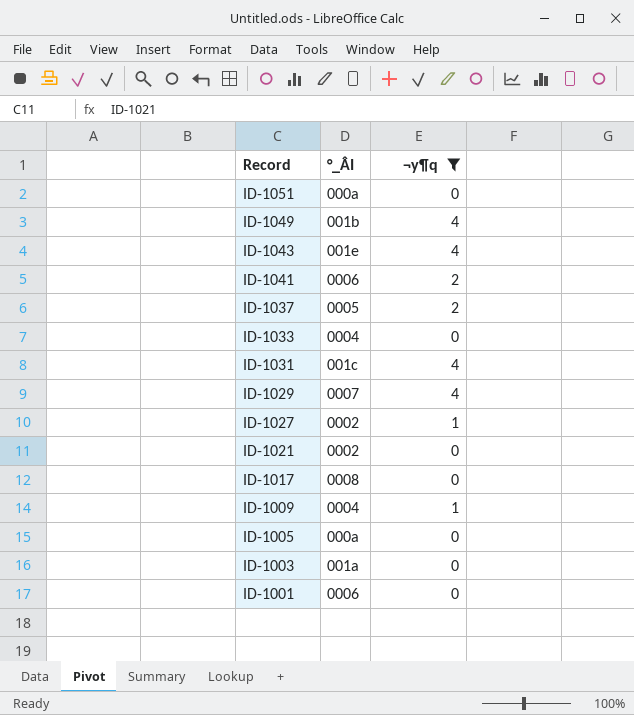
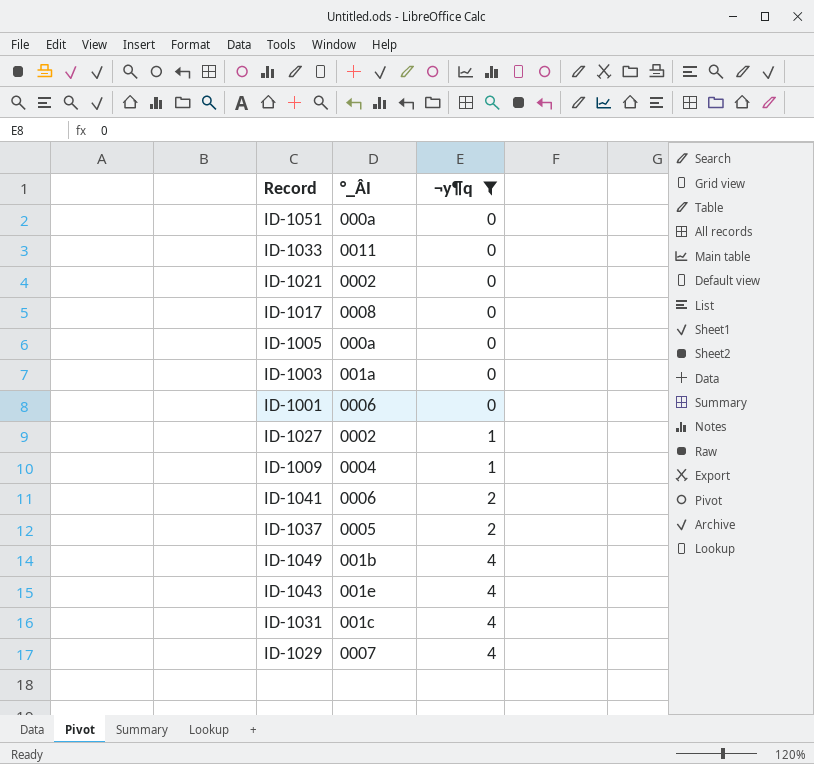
row order: Record descending -> ¬y¶q ascending
ID-1033 | °_ÂI: 0004 -> 0011

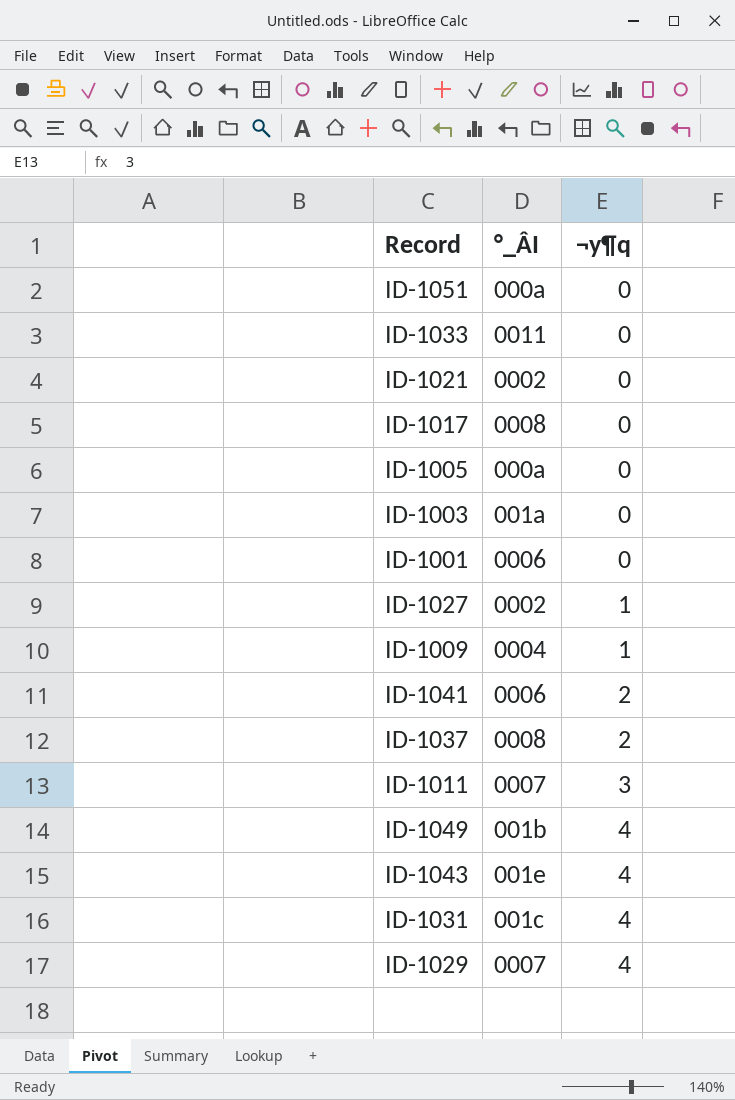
filter: ¬y¶q != 3 -> none
ID-1037 | °_ÂI: 0005 -> 0008

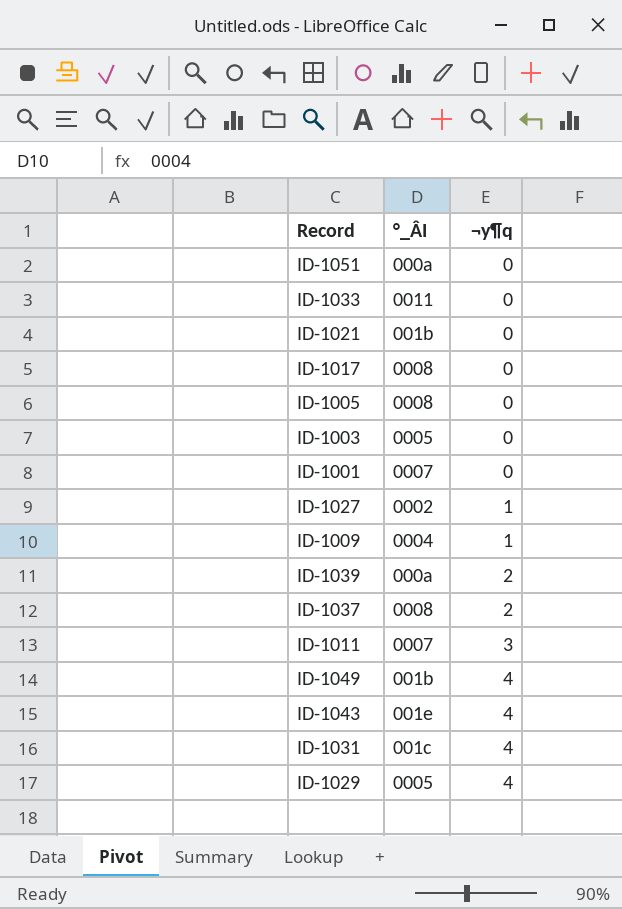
row ID-1041: 0006 | 2 -> none
ID-1021 | °_ÂI: 0002 -> 001b
ID-1005 | °_ÂI: 000a -> 0008
ID-1003 | °_ÂI: 001a -> 0005
ID-1001 | °_ÂI: 0006 -> 0007
row ID-1039: none -> 000a | 2
ID-1029 | °_ÂI: 0007 -> 0005

